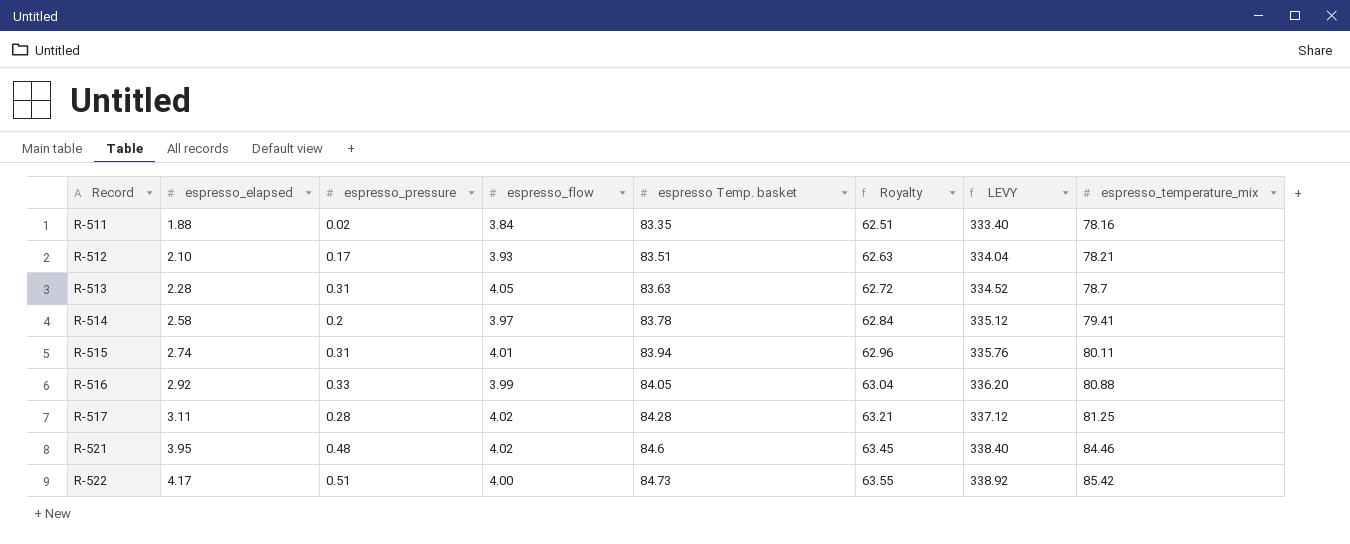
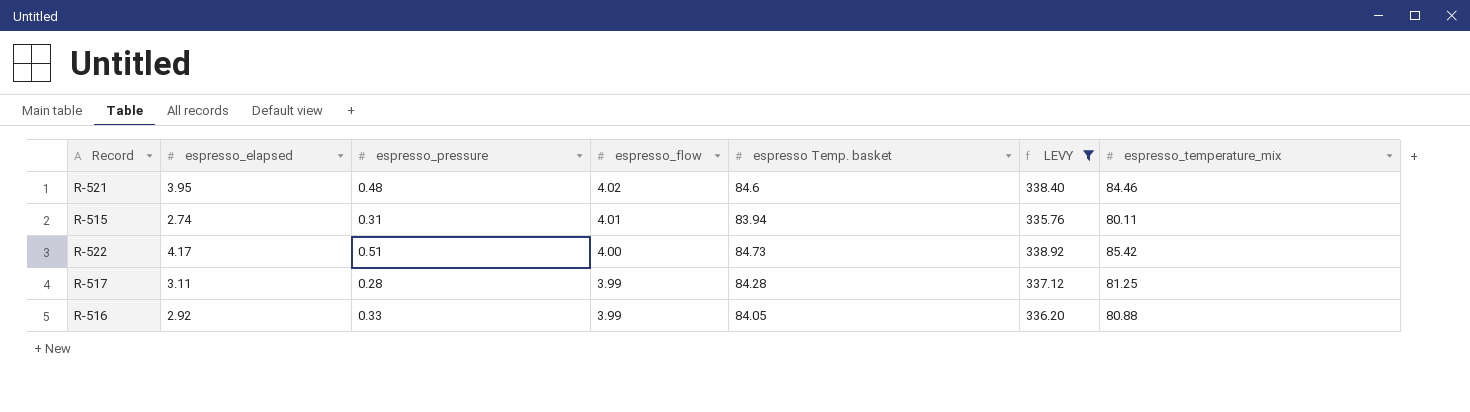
filter: none -> LEVY >= 335.76
row order: Record ascending -> espresso_flow descending
column Royalty | formula: [espresso Temp. basket] * 0.75 -> none
R-517 | espresso_flow: 4.02 -> 3.99

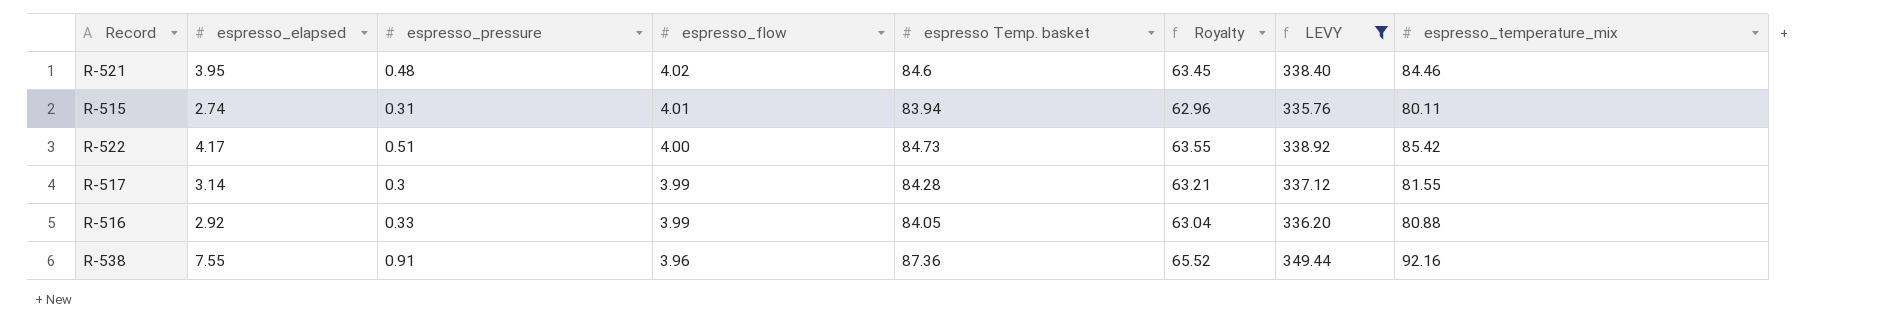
column Royalty | formula: none -> [espresso Temp. basket] * 0.75
R-517 | espresso_elapsed: 3.11 -> 3.14
R-517 | espresso_pressure: 0.28 -> 0.3
R-517 | espresso_temperature_mix: 81.25 -> 81.55
row R-538: none -> 7.55 | 0.91 | 3.96 | 87.36 | 65.52 | 349.44 | 92.16

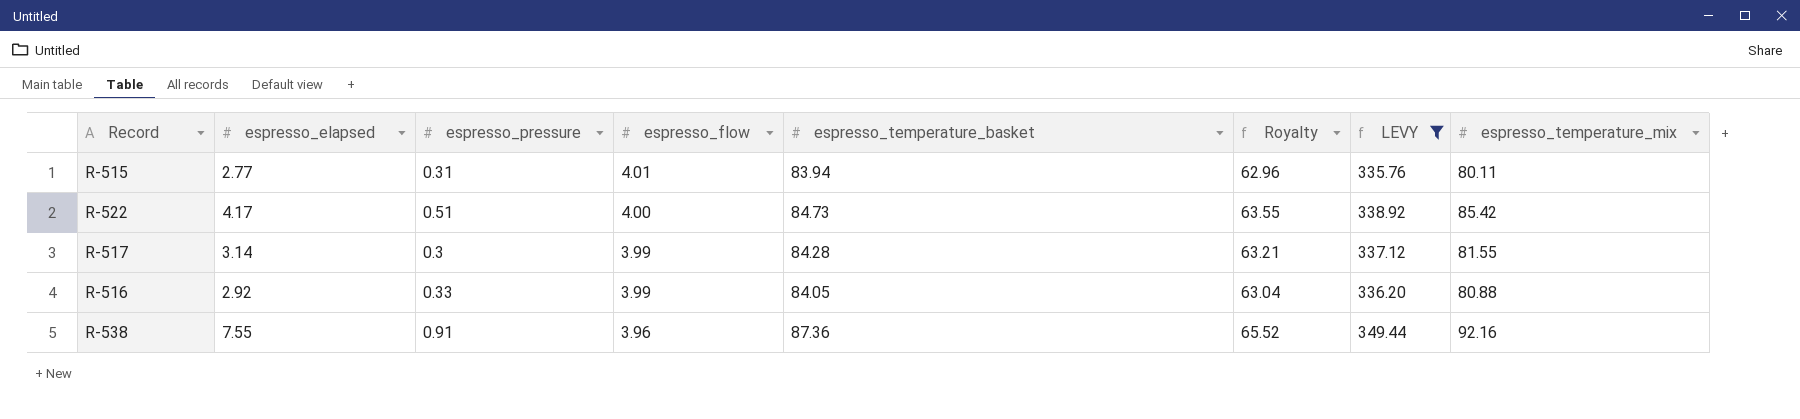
column name: espresso Temp. basket -> espresso_temperature_basket
row R-521: 3.95 | 0.48 | 4.02 | 84.6 | 63.45 | 338.40 | 84.46 -> none
R-515 | espresso_elapsed: 2.74 -> 2.77

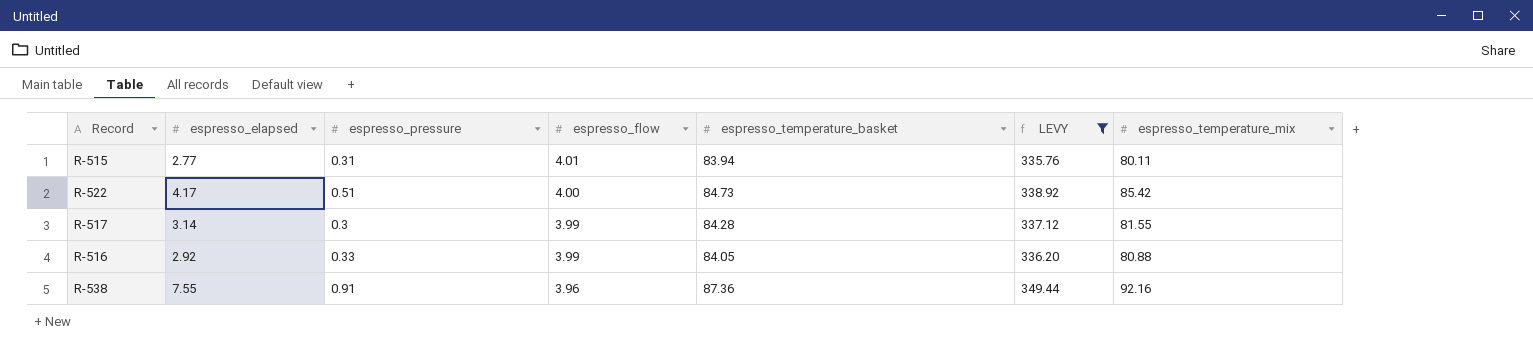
column Royalty | formula: [espresso_temperature_basket] * 0.75 -> none

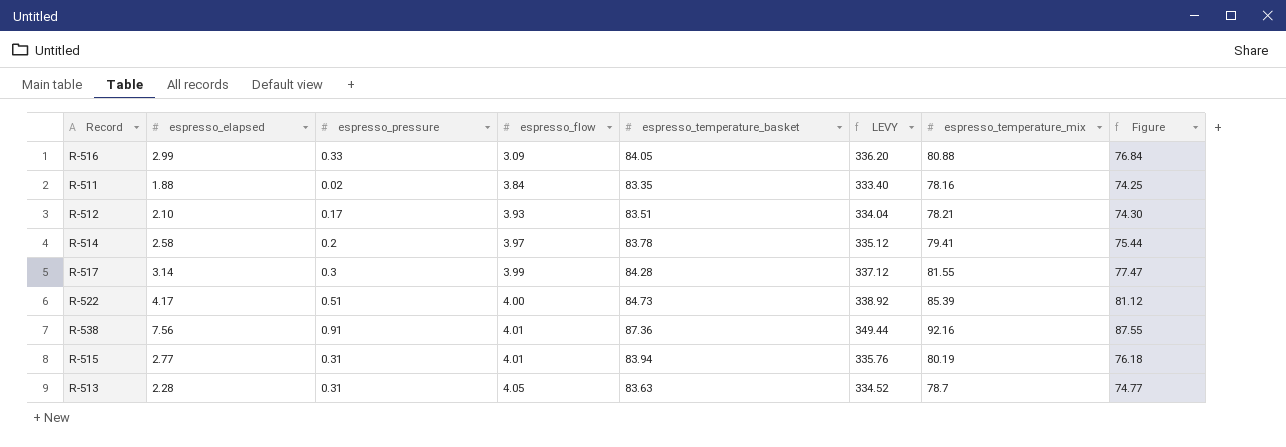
filter: LEVY >= 335.76 -> none
row order: espresso_flow descending -> espresso_flow ascending
column Figure | formula: none -> [espresso_temperature_mix] * 0.95
R-516 | espresso_elapsed: 2.92 -> 2.99
R-516 | espresso_flow: 3.99 -> 3.09
R-522 | espresso_temperature_mix: 85.42 -> 85.39
R-538 | espresso_elapsed: 7.55 -> 7.56
R-538 | espresso_flow: 3.96 -> 4.01
R-515 | espresso_temperature_mix: 80.11 -> 80.19

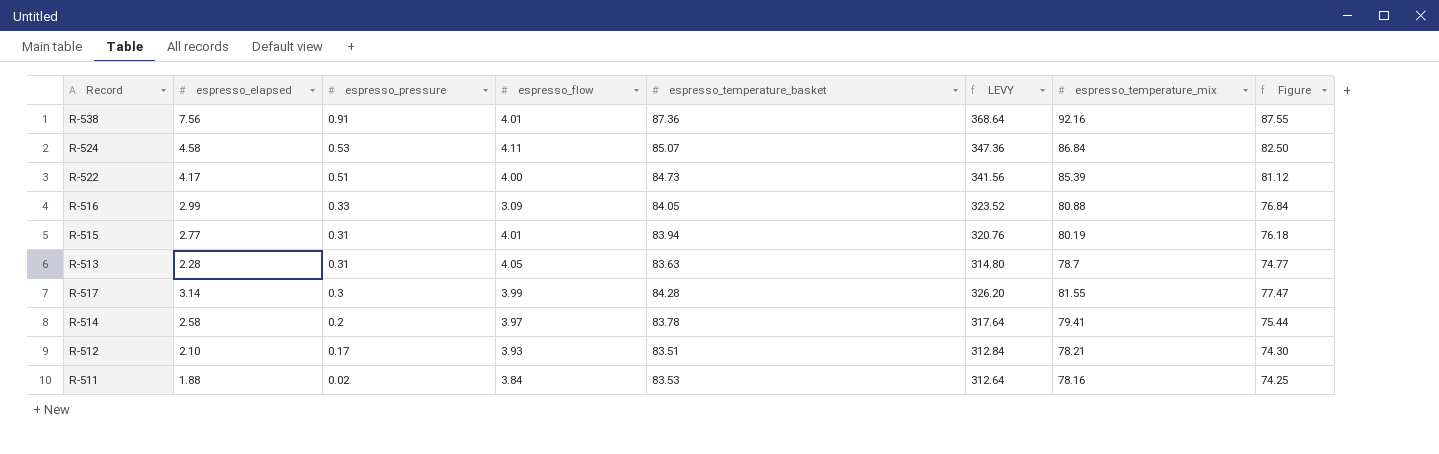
row order: espresso_flow ascending -> espresso_pressure descending
column LEVY | formula: [espresso_temperature_basket] * 4 -> [espresso_temperature_mix] * 4
row R-524: none -> 4.58 | 0.53 | 4.11 | 85.07 | 347.36 | 86.84 | 82.50
R-511 | espresso_temperature_basket: 83.35 -> 83.53

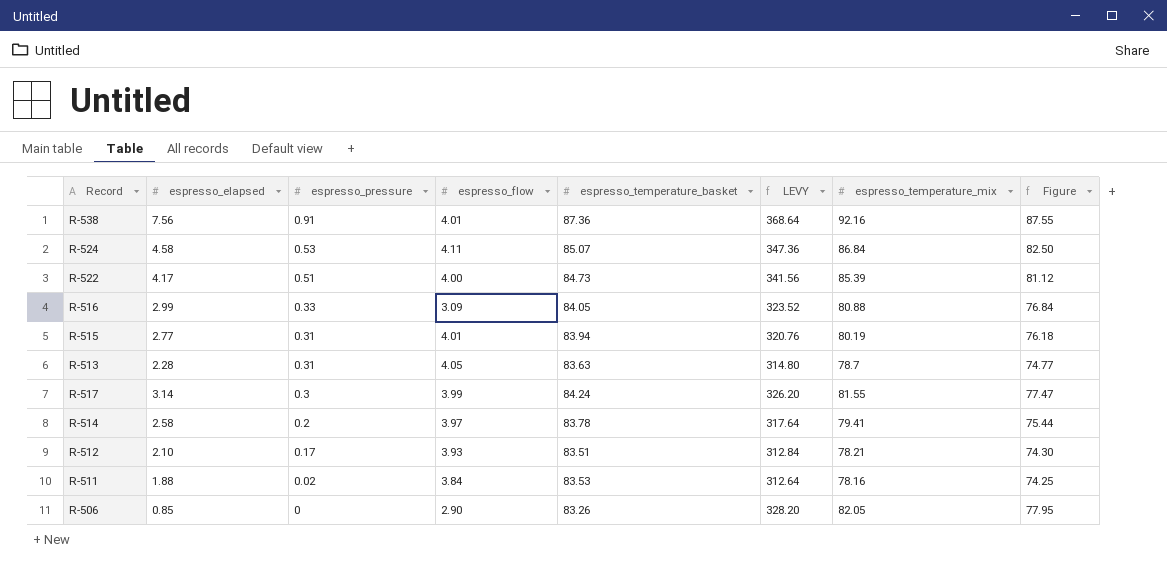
R-517 | espresso_temperature_basket: 84.28 -> 84.24
row R-506: none -> 0.85 | 0 | 2.90 | 83.26 | 328.20 | 82.05 | 77.95

